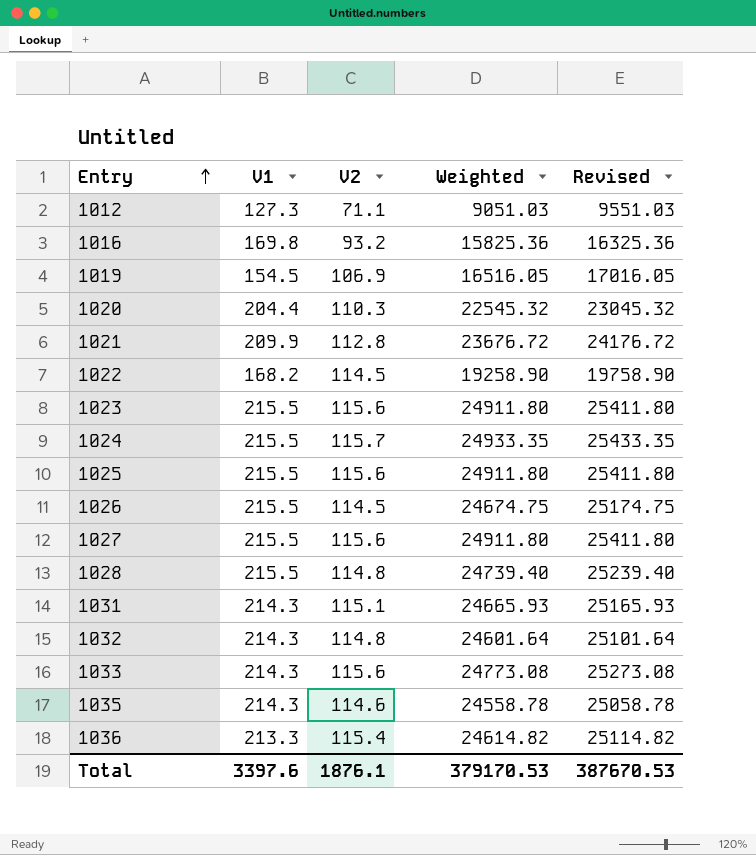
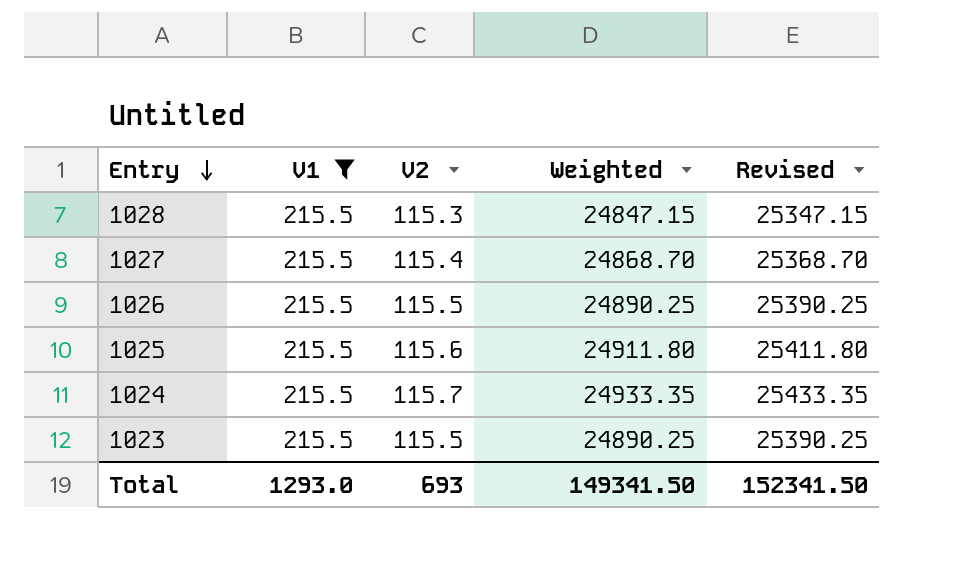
filter: none -> V1 = 215.5
row order: Entry ascending -> Entry descending
1028 | V2: 114.8 -> 115.3
1028 | Weighted: 24739.40 -> 24847.15
1028 | Revised: 25239.40 -> 25347.15
1027 | V2: 115.6 -> 115.4
1027 | Weighted: 24911.80 -> 24868.70
1027 | Revised: 25411.80 -> 25368.70
1026 | V2: 114.5 -> 115.5
1026 | Weighted: 24674.75 -> 24890.25
1026 | Revised: 25174.75 -> 25390.25
1023 | V2: 115.6 -> 115.5
1023 | Weighted: 24911.80 -> 24890.25
1023 | Revised: 25411.80 -> 25390.25
Total | V1: 3397.6 -> 1293.0
Total | V2: 1876.1 -> 693
Total | Weighted: 379170.53 -> 149341.50
Total | Revised: 387670.53 -> 152341.50

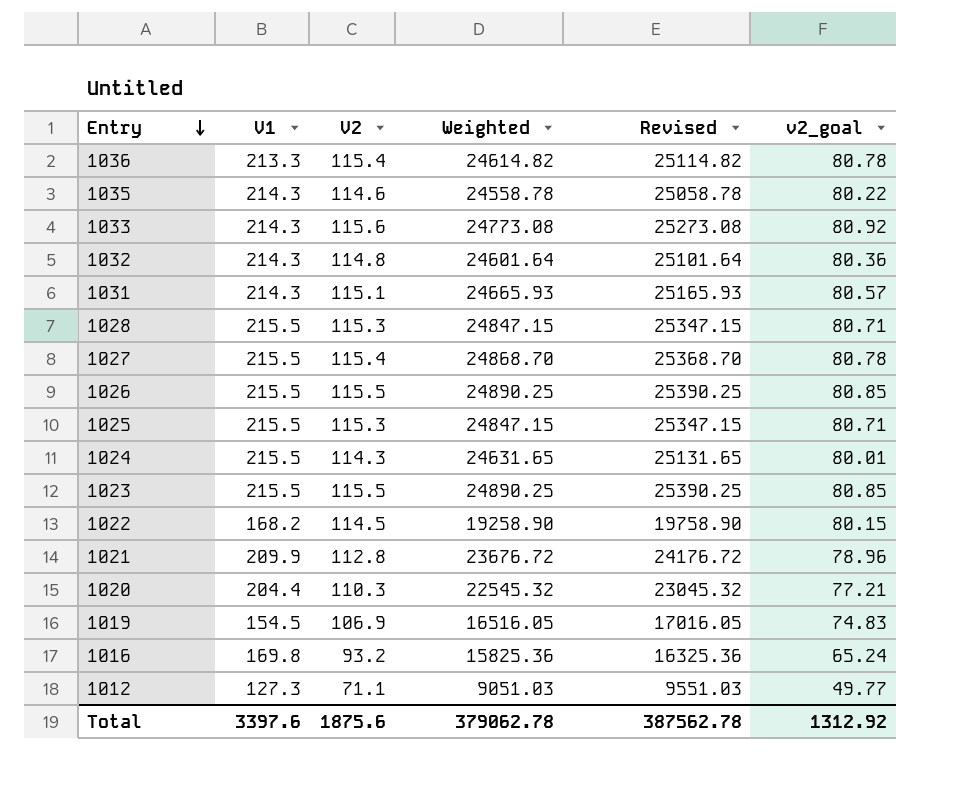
filter: V1 = 215.5 -> none
column v2_goal | formula: none -> [V2] * 0.7
1025 | V2: 115.6 -> 115.3
1025 | Weighted: 24911.80 -> 24847.15
1025 | Revised: 25411.80 -> 25347.15
1024 | V2: 115.7 -> 114.3
1024 | Weighted: 24933.35 -> 24631.65
1024 | Revised: 25433.35 -> 25131.65
Total | V1: 1293.0 -> 3397.6
Total | V2: 693 -> 1875.6
Total | Weighted: 149341.50 -> 379062.78
Total | Revised: 152341.50 -> 387562.78

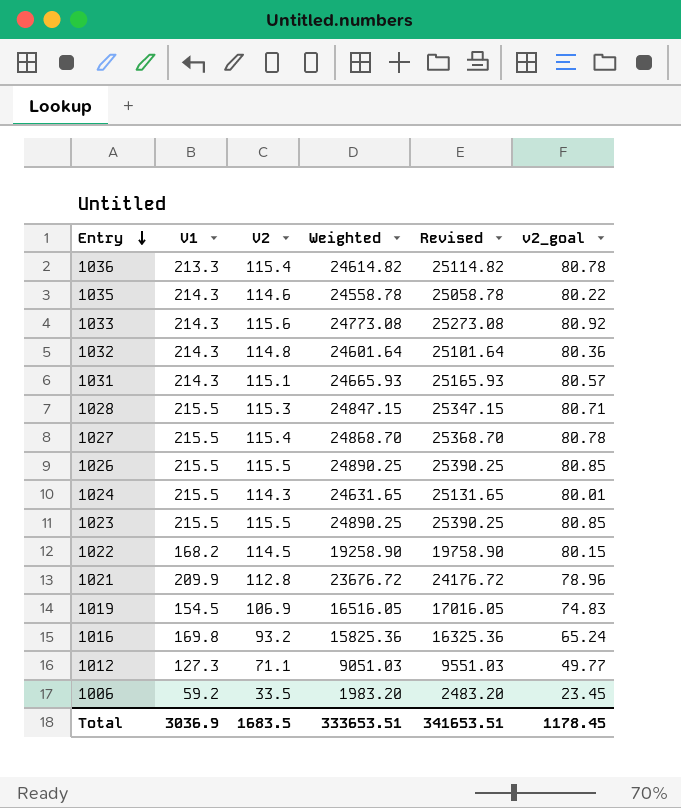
row 1025: 215.5 | 115.3 | 24847.15 | 25347.15 | 80.71 -> none
row 1020: 204.4 | 110.3 | 22545.32 | 23045.32 | 77.21 -> none
row 1006: none -> 59.2 | 33.5 | 1983.20 | 2483.20 | 23.45
Total | V1: 3397.6 -> 3036.9
Total | V2: 1875.6 -> 1683.5
Total | Weighted: 379062.78 -> 333653.51
Total | Revised: 387562.78 -> 341653.51
Total | v2_goal: 1312.92 -> 1178.45

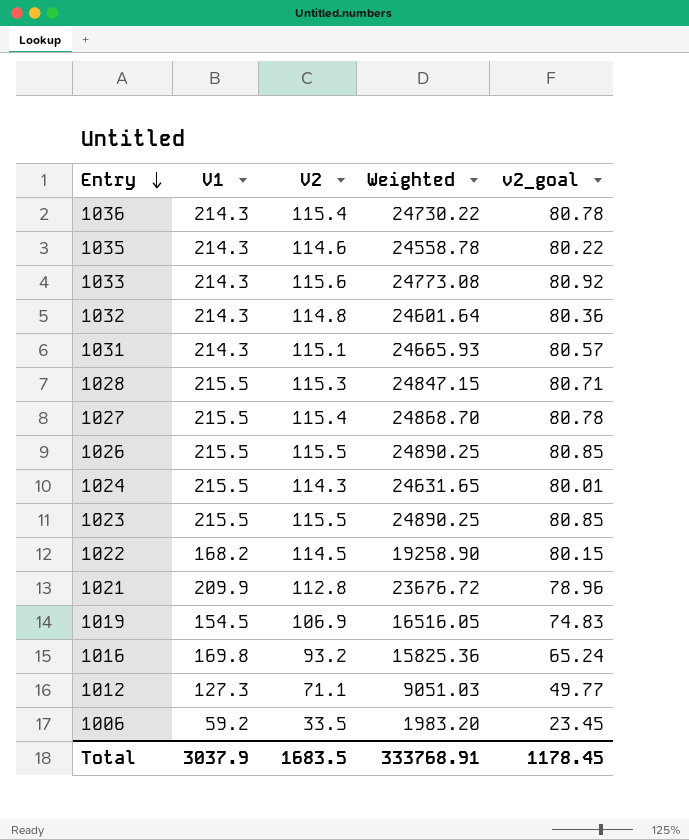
column Revised | formula: [Weighted] + 500 -> none
1036 | V1: 213.3 -> 214.3
1036 | Weighted: 24614.82 -> 24730.22
Total | V1: 3036.9 -> 3037.9
Total | Weighted: 333653.51 -> 333768.91

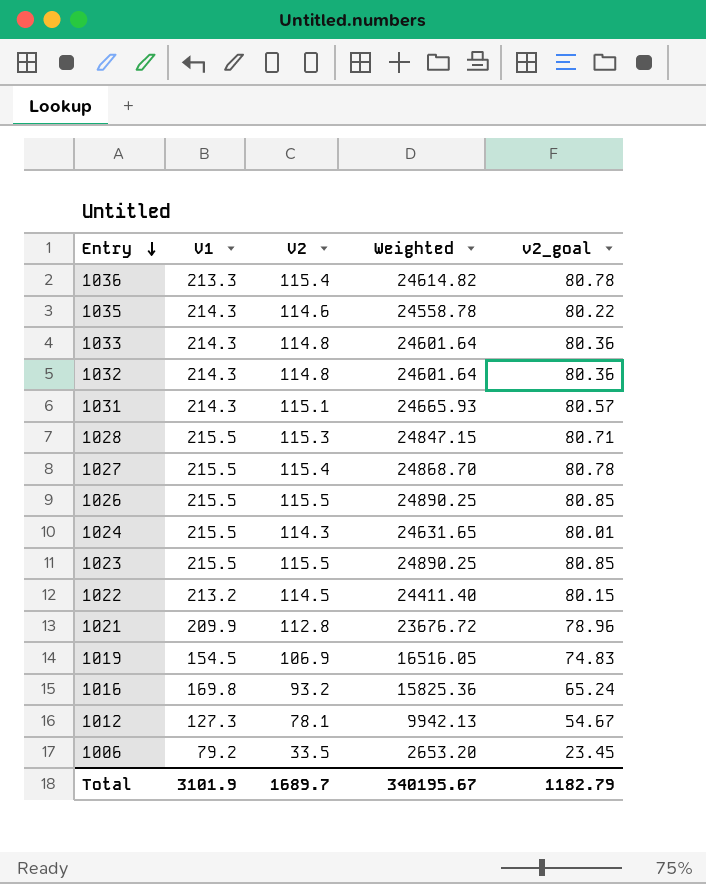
1036 | V1: 214.3 -> 213.3
1036 | Weighted: 24730.22 -> 24614.82
1033 | V2: 115.6 -> 114.8
1033 | Weighted: 24773.08 -> 24601.64
1033 | v2_goal: 80.92 -> 80.36
1022 | V1: 168.2 -> 213.2
1022 | Weighted: 19258.90 -> 24411.40
1012 | V2: 71.1 -> 78.1
1012 | Weighted: 9051.03 -> 9942.13
1012 | v2_goal: 49.77 -> 54.67
1006 | V1: 59.2 -> 79.2
1006 | Weighted: 1983.20 -> 2653.20
Total | V1: 3037.9 -> 3101.9
Total | V2: 1683.5 -> 1689.7
Total | Weighted: 333768.91 -> 340195.67
Total | v2_goal: 1178.45 -> 1182.79

